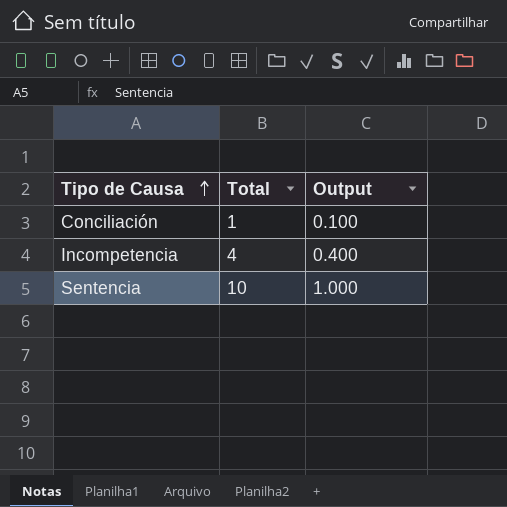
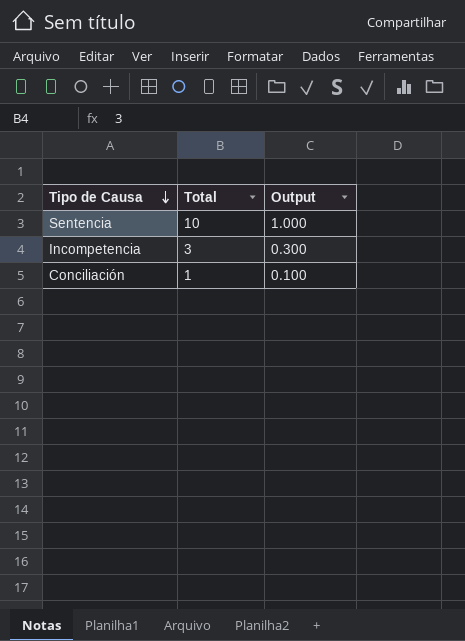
row order: Tipo de Causa ascending -> Tipo de Causa descending
Incompetencia | Total: 4 -> 3
Incompetencia | Output: 0.400 -> 0.300

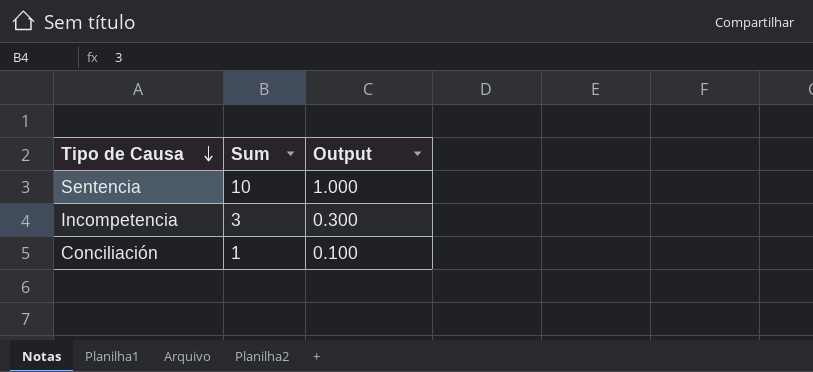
column name: Total -> Sum

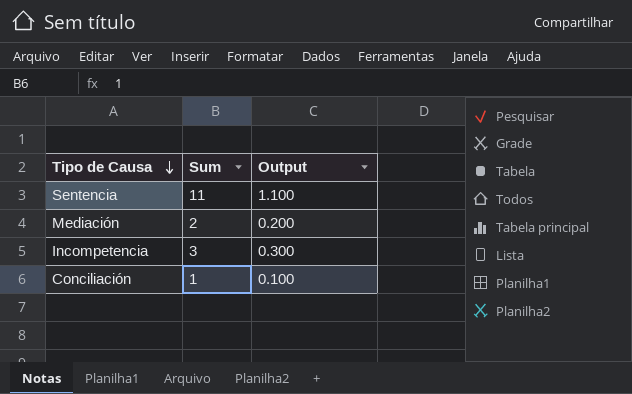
Sentencia | Sum: 10 -> 11
Sentencia | Output: 1.000 -> 1.100
row Mediación: none -> 2 | 0.200

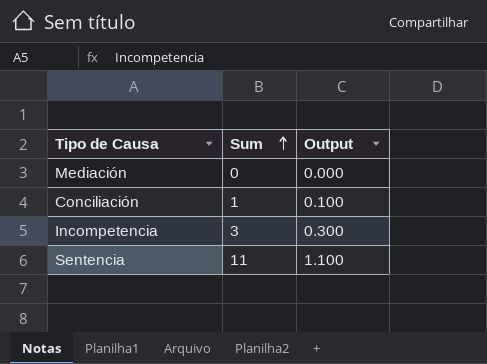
row order: Tipo de Causa descending -> Sum ascending
Mediación | Sum: 2 -> 0
Mediación | Output: 0.200 -> 0.000

